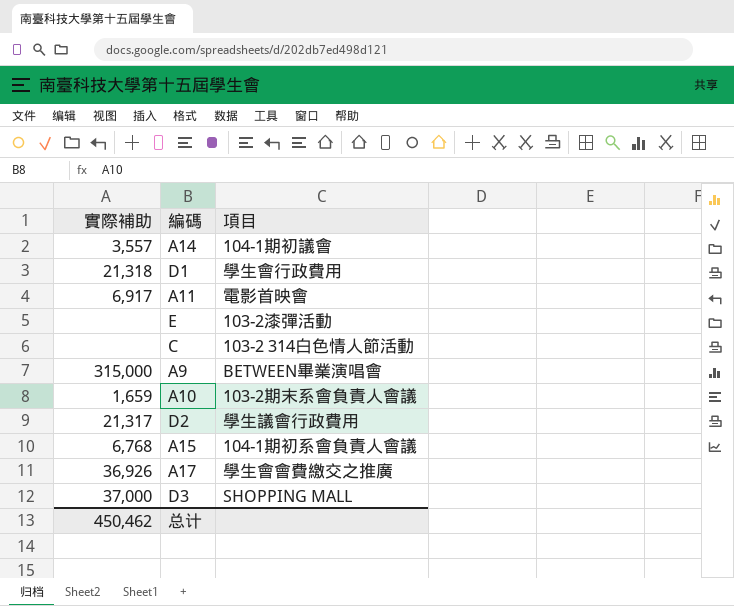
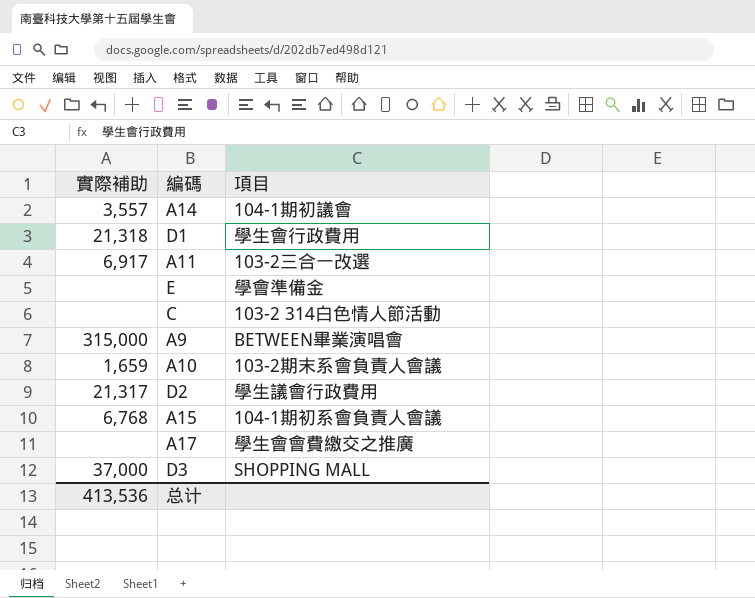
A11 | 項目: 電影首映會 -> 103-2三合一改選
E | 項目: 103-2漆彈活動 -> 學會準備金
A17 | 實際補助: 36,926 -> none
总计 | 實際補助: 450,462 -> 413,536

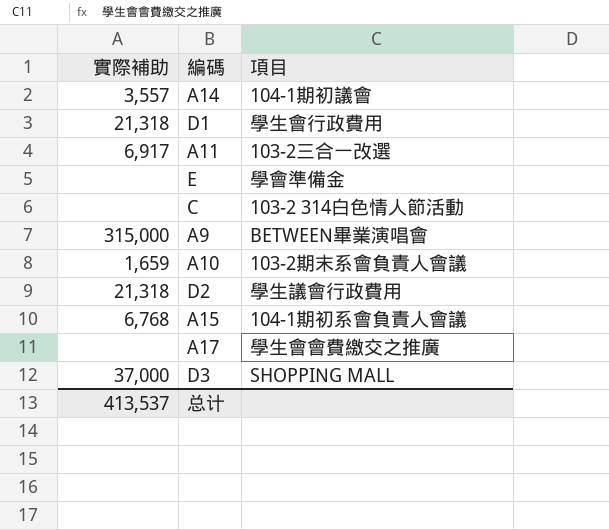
D2 | 實際補助: 21,317 -> 21,318
总计 | 實際補助: 413,536 -> 413,537

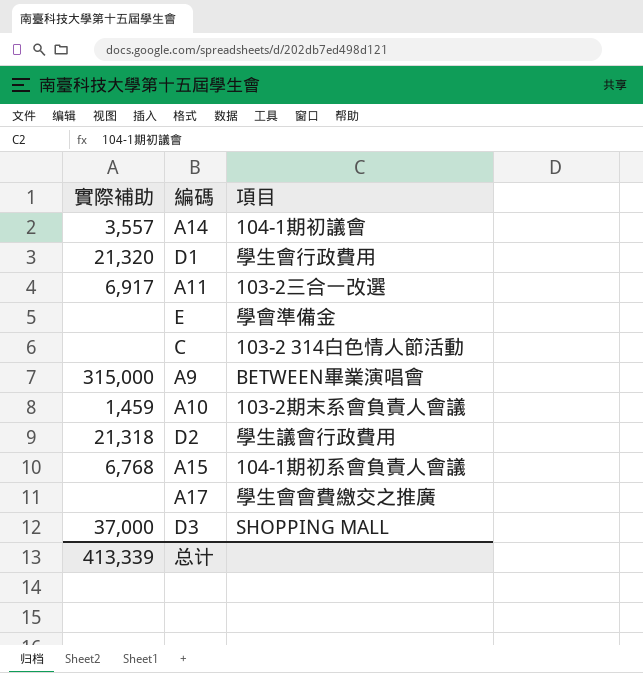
D1 | 實際補助: 21,318 -> 21,320
A10 | 實際補助: 1,659 -> 1,459
总计 | 實際補助: 413,537 -> 413,339

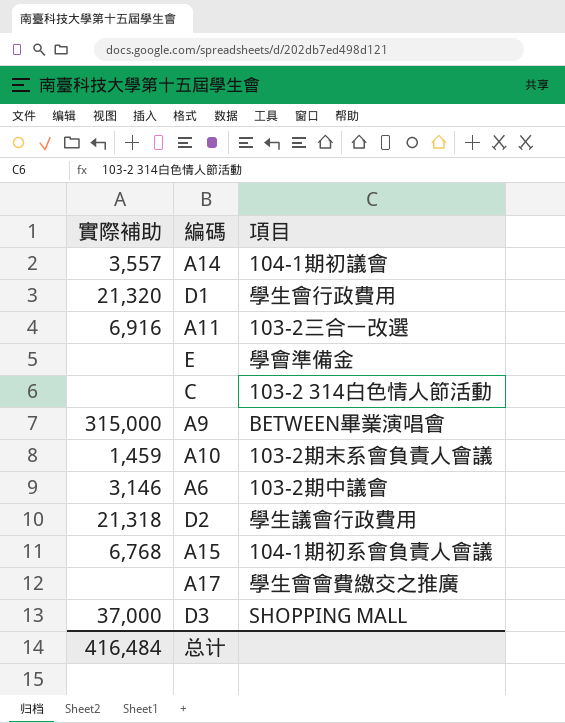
A11 | 實際補助: 6,917 -> 6,916
row A6: none -> 3,146 | 103-2期中議會
总计 | 實際補助: 413,339 -> 416,484

